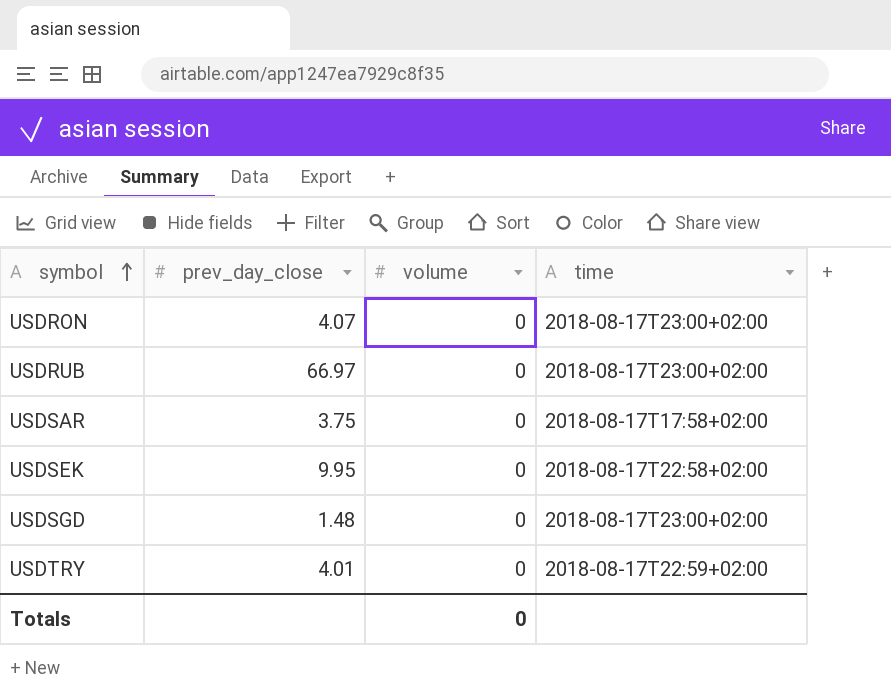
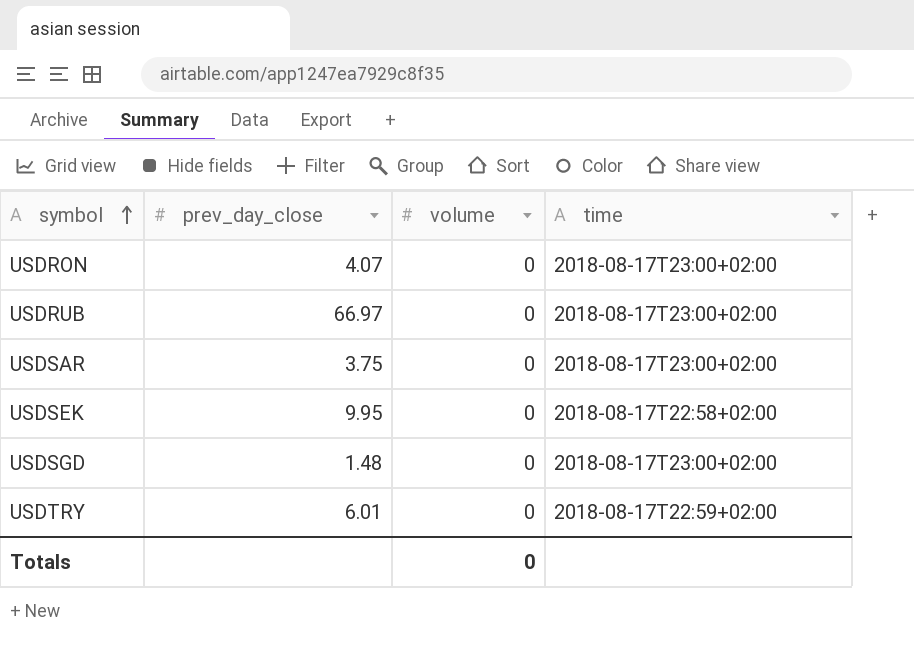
USDSAR | time: 2018-08-17T17:58+02:00 -> 2018-08-17T23:00+02:00
USDTRY | prev_day_close: 4.01 -> 6.01

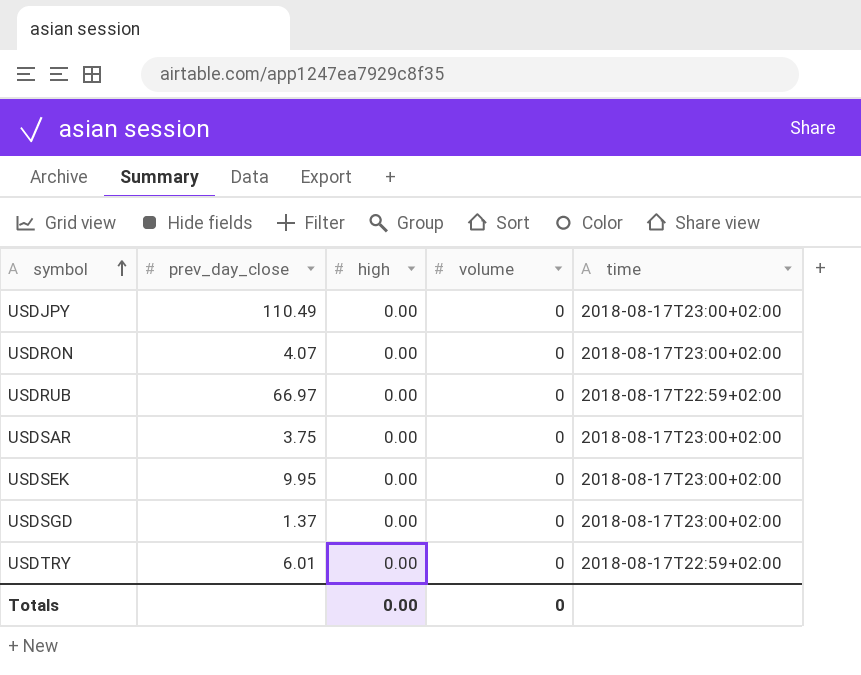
column high | position: none -> 3
row USDJPY: none -> 110.49 | 0.00 | 0 | 2018-08-17T23:00+02:00
USDRUB | time: 2018-08-17T23:00+02:00 -> 2018-08-17T22:59+02:00
USDSEK | time: 2018-08-17T22:58+02:00 -> 2018-08-17T23:00+02:00
USDSGD | prev_day_close: 1.48 -> 1.37

